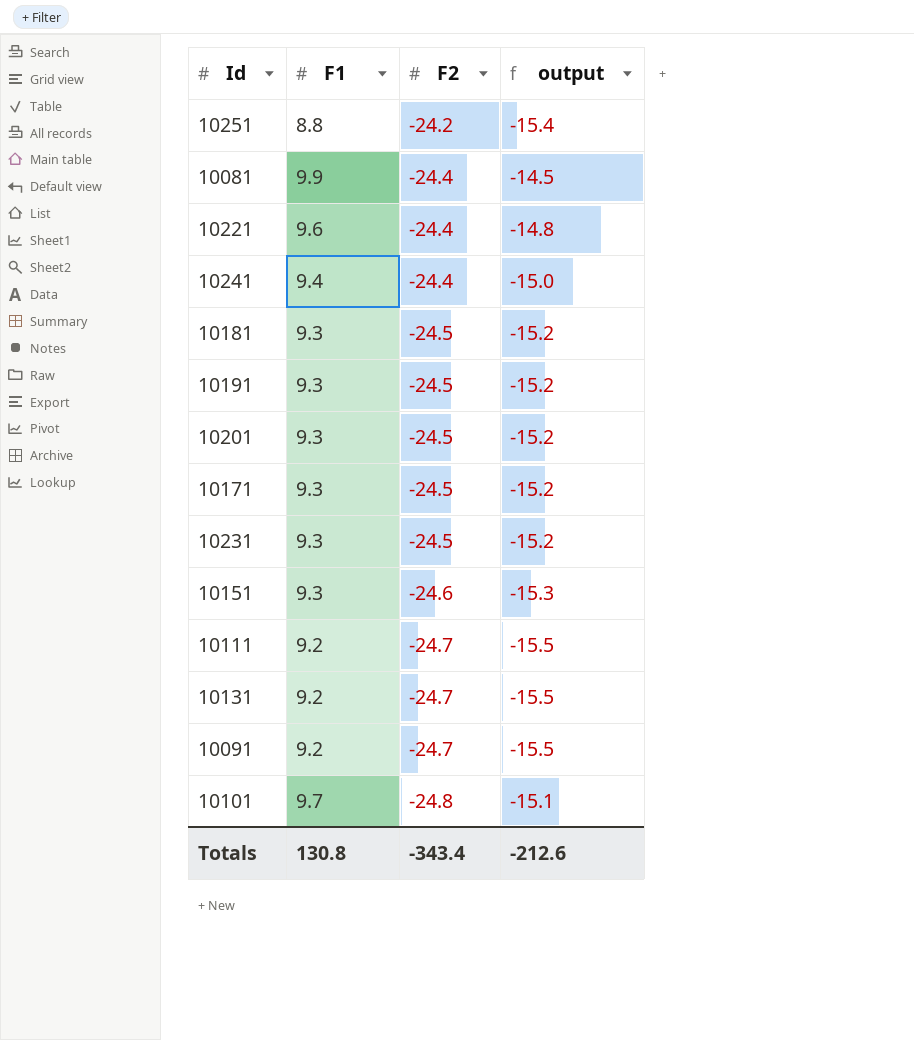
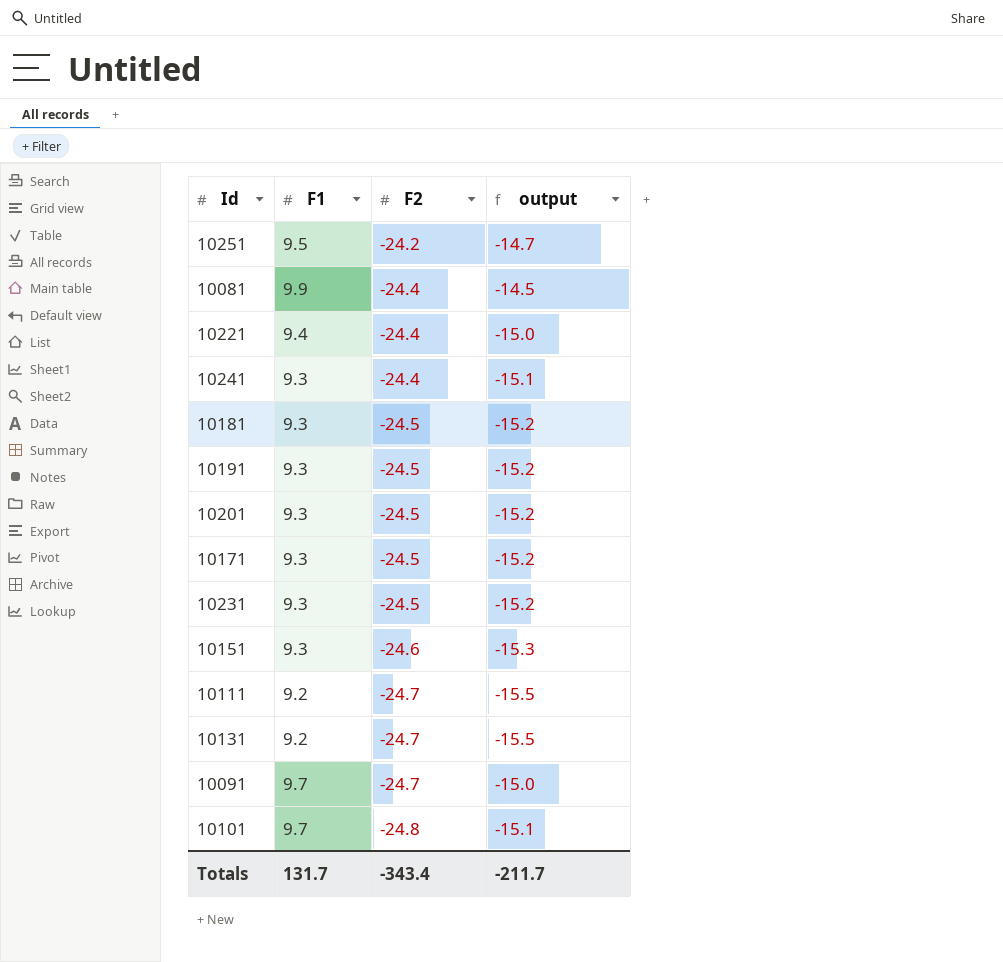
10251 | F1: 8.8 -> 9.5
10251 | output: -15.4 -> -14.7
10221 | F1: 9.6 -> 9.4
10221 | output: -14.8 -> -15.0
10241 | F1: 9.4 -> 9.3
10241 | output: -15.0 -> -15.1
10091 | F1: 9.2 -> 9.7
10091 | output: -15.5 -> -15.0
Totals | F1: 130.8 -> 131.7
Totals | output: -212.6 -> -211.7

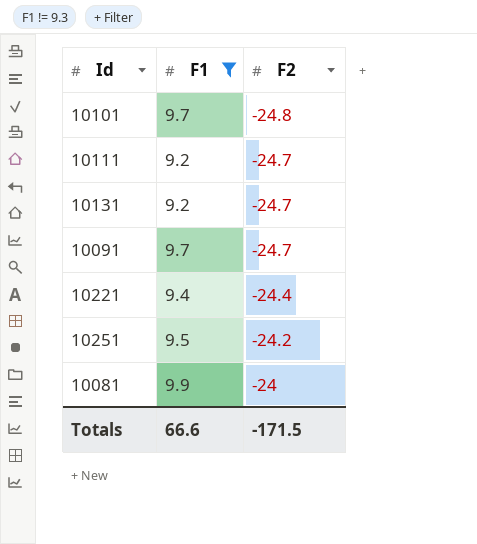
filter: none -> F1 != 9.3
row order: F2 descending -> F2 ascending
column output | formula: [F1] + [F2] -> none
10081 | F2: -24.4 -> -24
Totals | F1: 131.7 -> 66.6
Totals | F2: -343.4 -> -171.5

